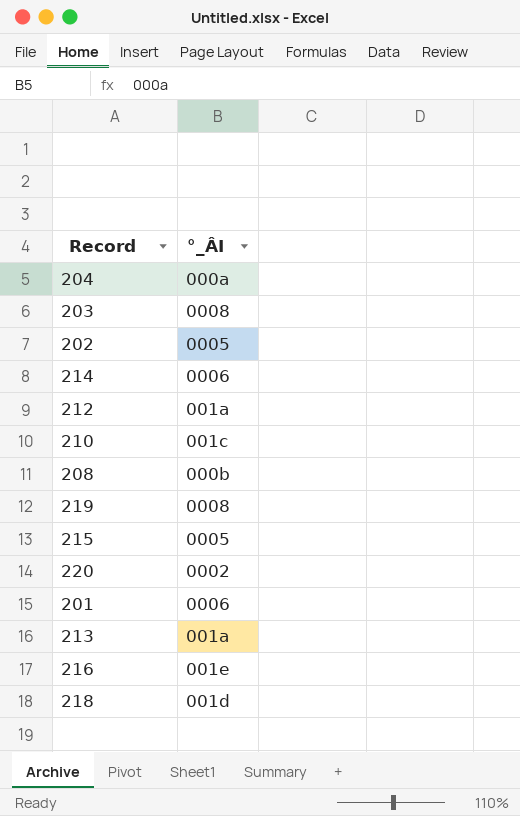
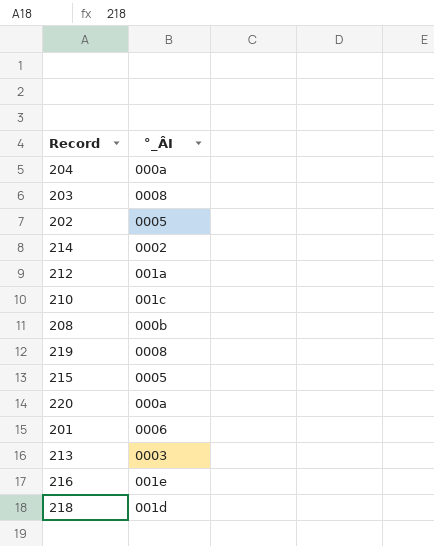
214 | °_ÂI: 0006 -> 0002
220 | °_ÂI: 0002 -> 000a
213 | °_ÂI: 001a -> 0003

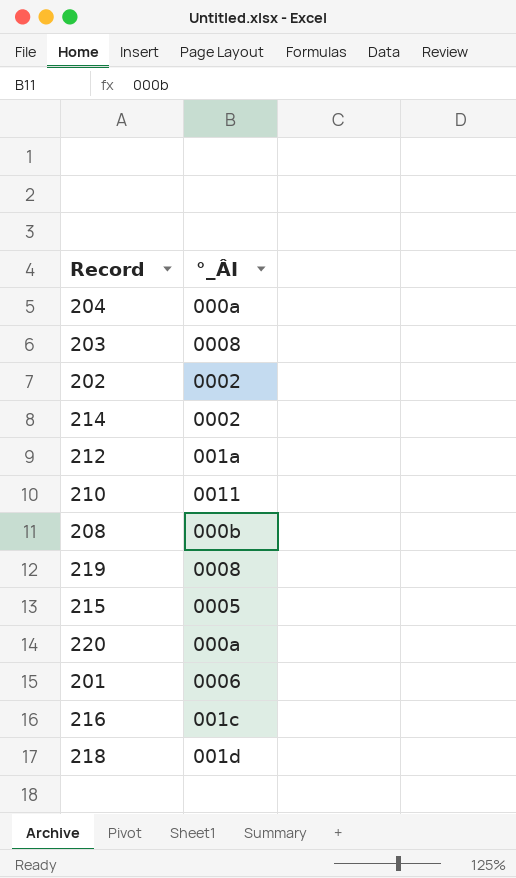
row 213: 0003 -> none
202 | °_ÂI: 0005 -> 0002
210 | °_ÂI: 001c -> 0011
216 | °_ÂI: 001e -> 001c

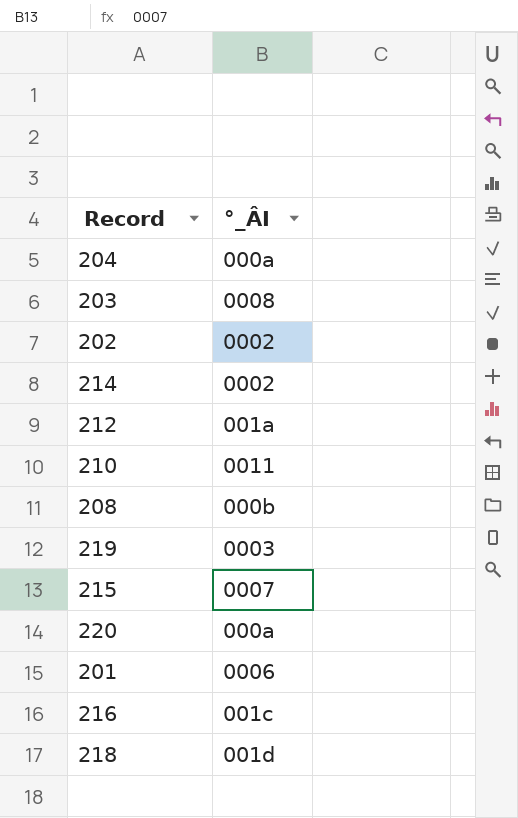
219 | °_ÂI: 0008 -> 0003
215 | °_ÂI: 0005 -> 0007

